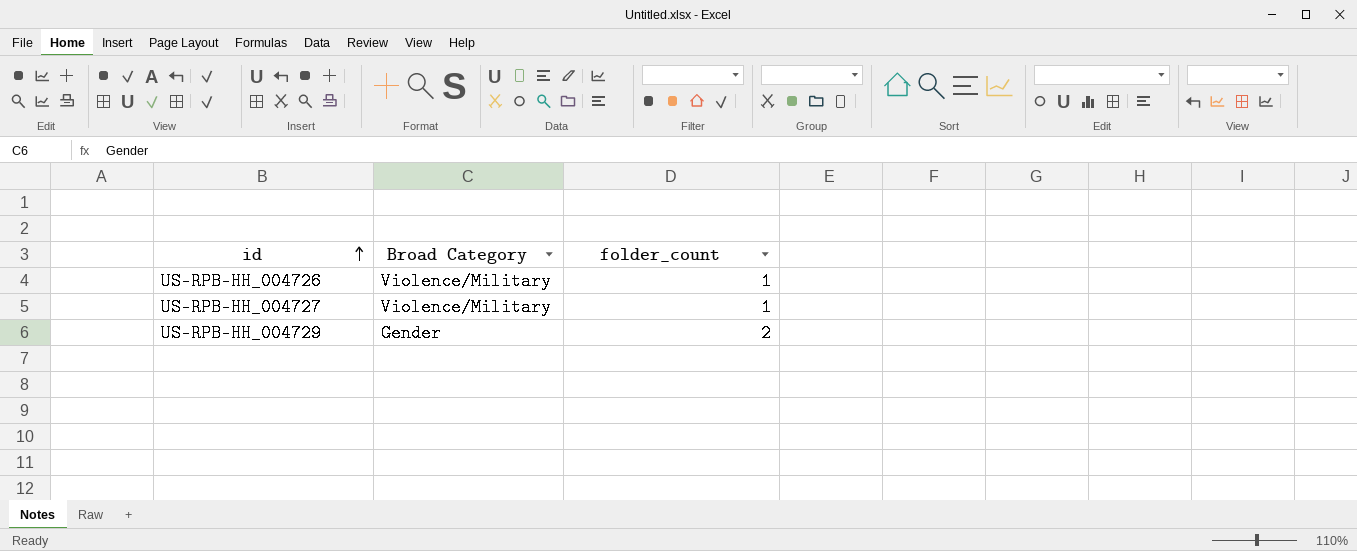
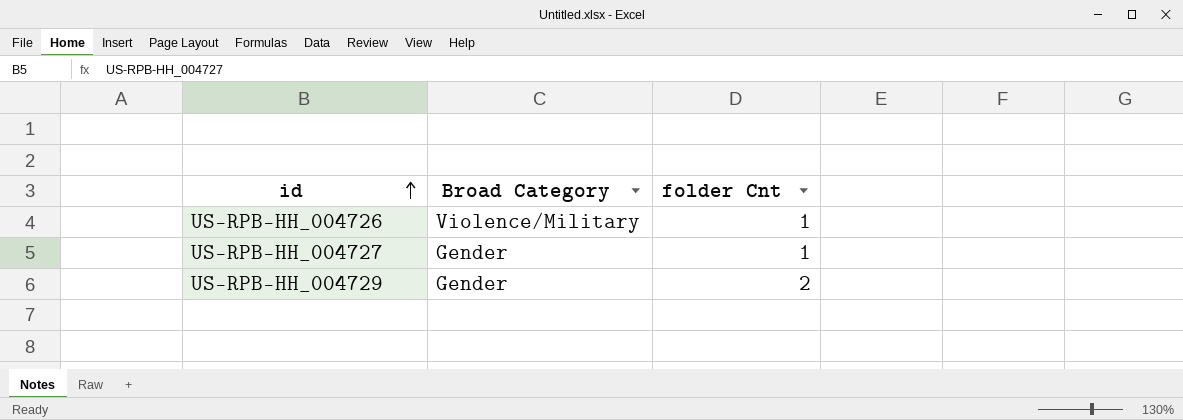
column name: folder_count -> folder Cnt
US-RPB-HH_004727 | Broad Category: Violence/Military -> Gender

